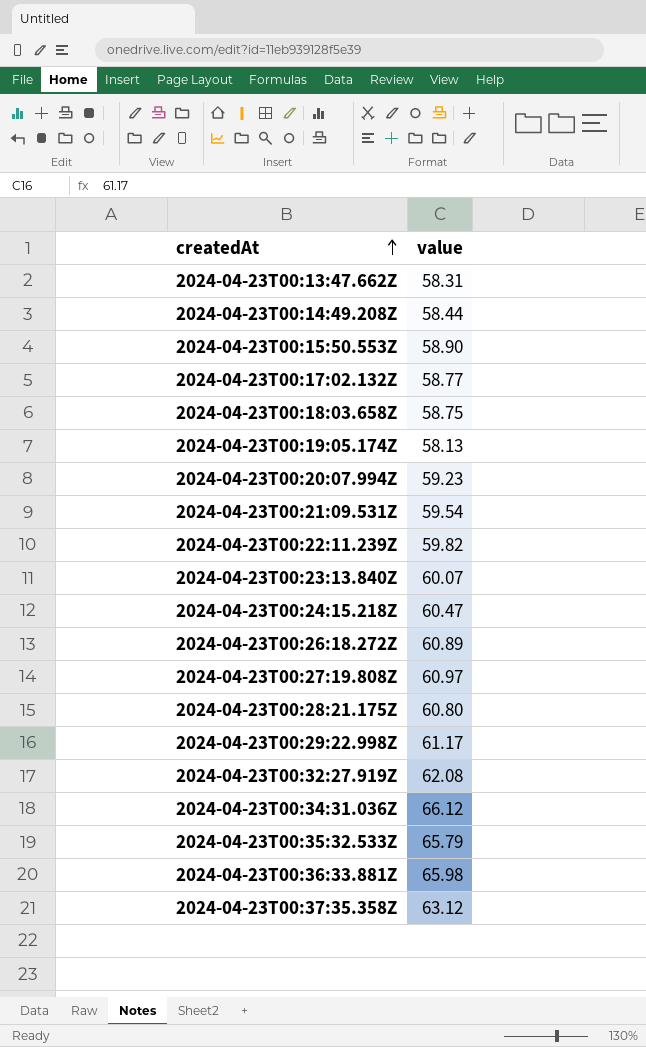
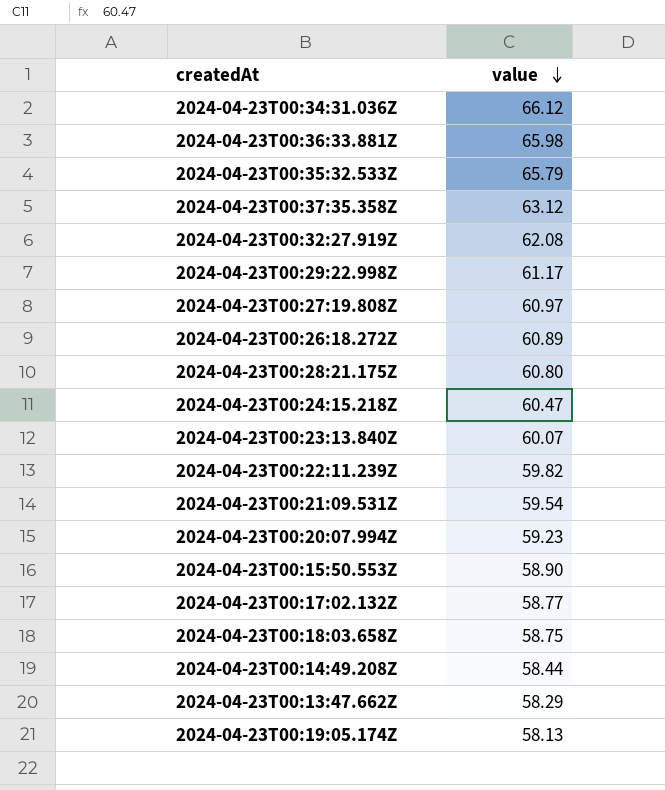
row order: createdAt ascending -> value descending
2024-04-23T00:13:47.662Z | value: 58.31 -> 58.29

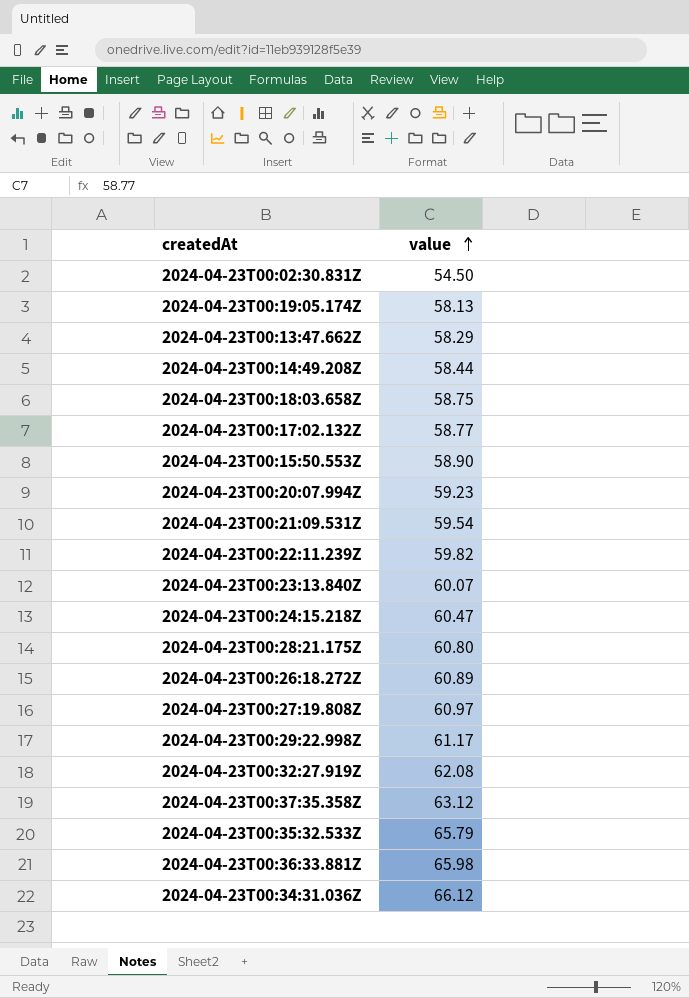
row order: value descending -> value ascending
row 2024-04-23T00:02:30.831Z: none -> 54.50

